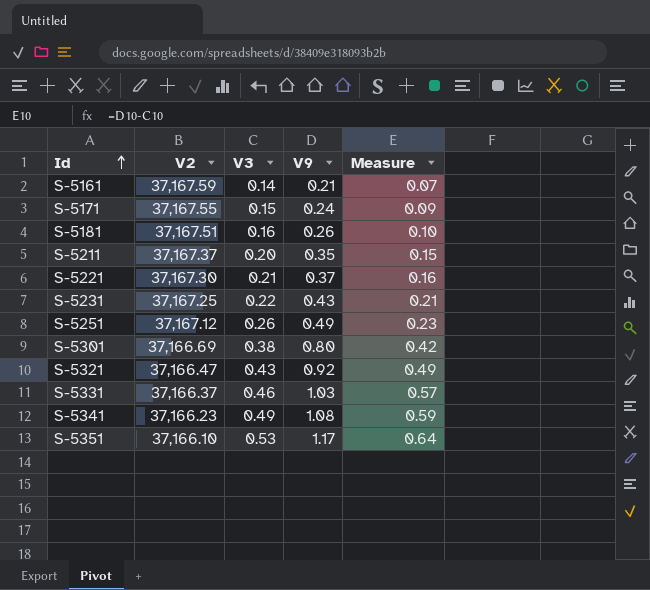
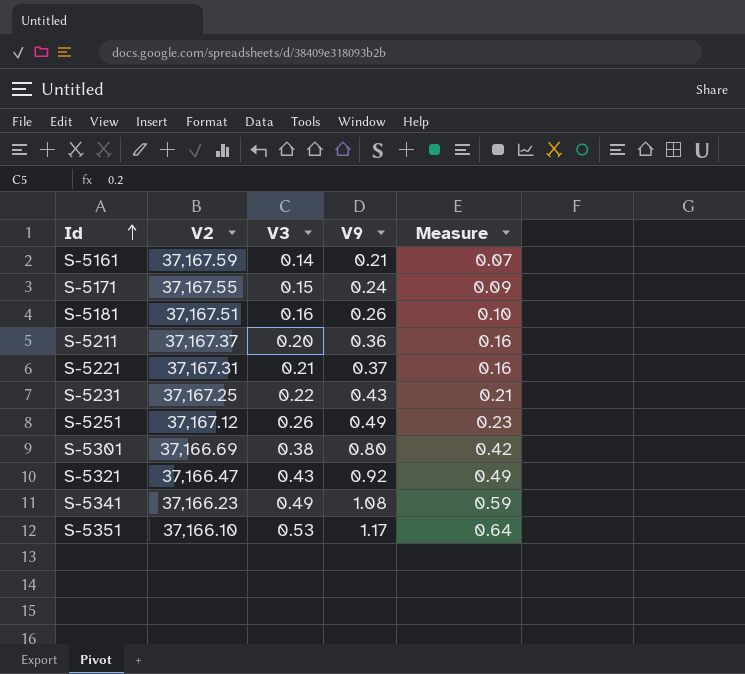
row S-5331: 37,166.37 | 0.46 | 1.03 | 0.57 -> none
S-5211 | V9: 0.35 -> 0.36
S-5211 | Measure: 0.15 -> 0.16
S-5221 | V2: 37,167.30 -> 37,167.31

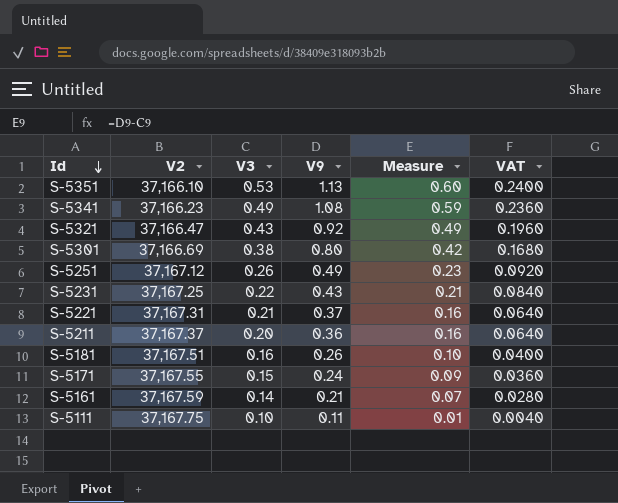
row order: Id ascending -> Id descending
column VAT | formula: none -> [Measure] * 0.4
S-5351 | V9: 1.17 -> 1.13
S-5351 | Measure: 0.64 -> 0.60
row S-5111: none -> 37,167.75 | 0.10 | 0.11 | 0.01 | 0.0040

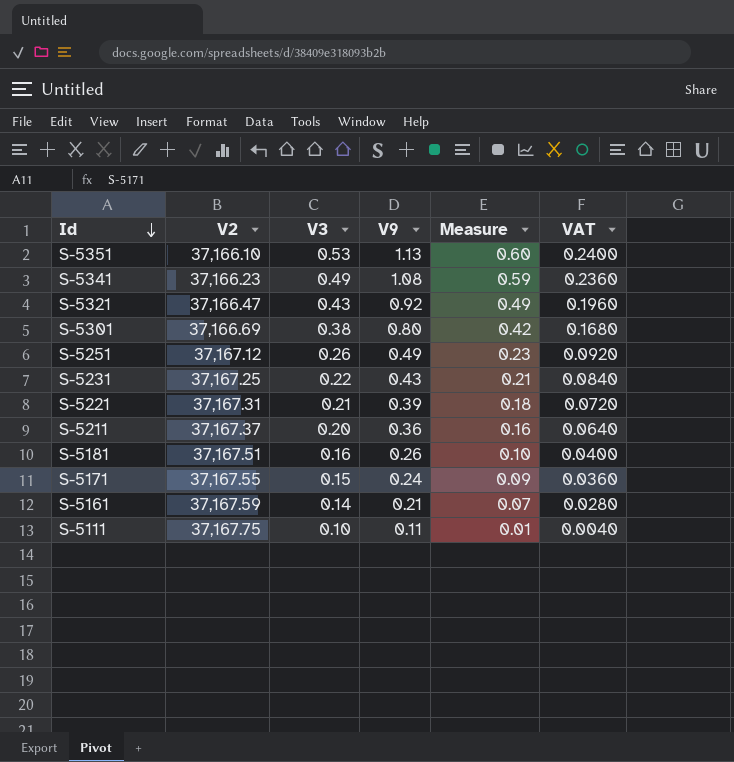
S-5221 | V9: 0.37 -> 0.39
S-5221 | Measure: 0.16 -> 0.18
S-5221 | VAT: 0.0640 -> 0.0720

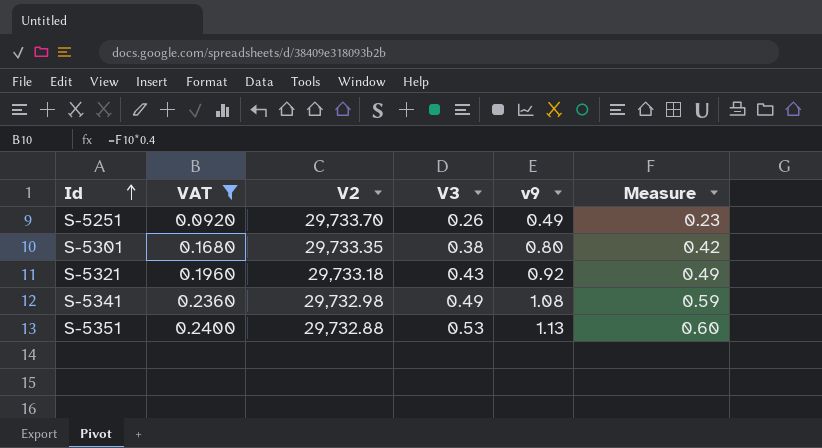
filter: none -> VAT >= 0.0920
row order: Id descending -> Id ascending
column VAT | position: 6 -> 2
column name: V9 -> v9
S-5251 | V2: 37,167.12 -> 29,733.70
S-5301 | V2: 37,166.69 -> 29,733.35
S-5321 | V2: 37,166.47 -> 29,733.18
S-5341 | V2: 37,166.23 -> 29,732.98
S-5351 | V2: 37,166.10 -> 29,732.88

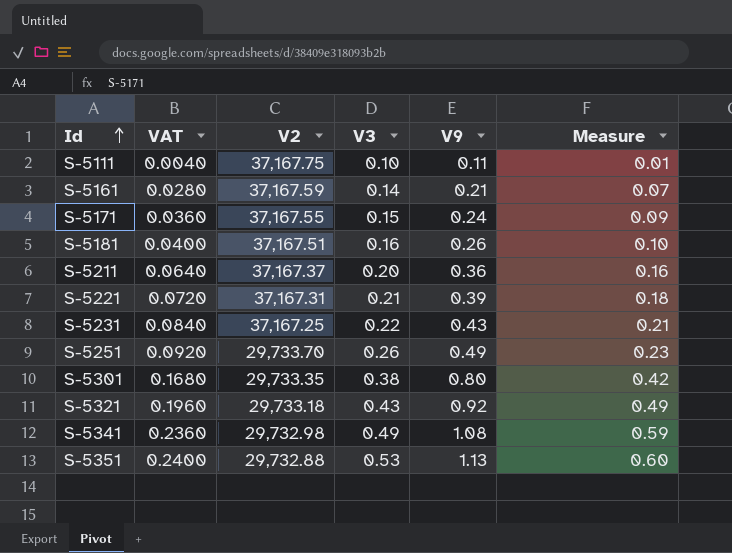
filter: VAT >= 0.0920 -> none
column name: v9 -> V9

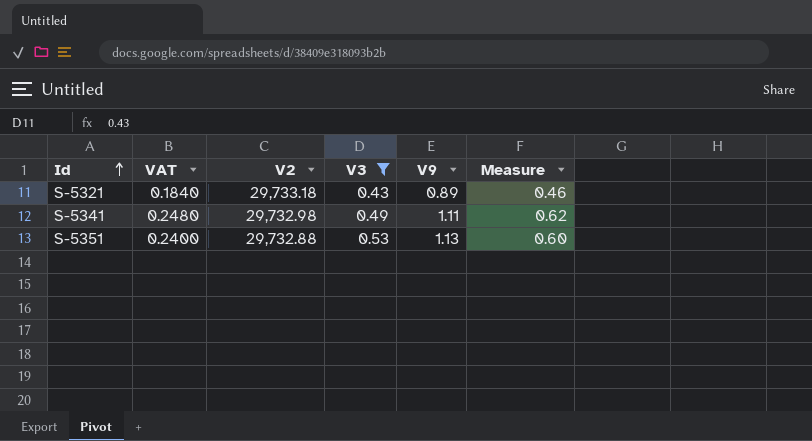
filter: none -> V3 >= 0.43
S-5321 | VAT: 0.1960 -> 0.1840
S-5321 | V9: 0.92 -> 0.89
S-5321 | Measure: 0.49 -> 0.46
S-5341 | VAT: 0.2360 -> 0.2480
S-5341 | V9: 1.08 -> 1.11
S-5341 | Measure: 0.59 -> 0.62

